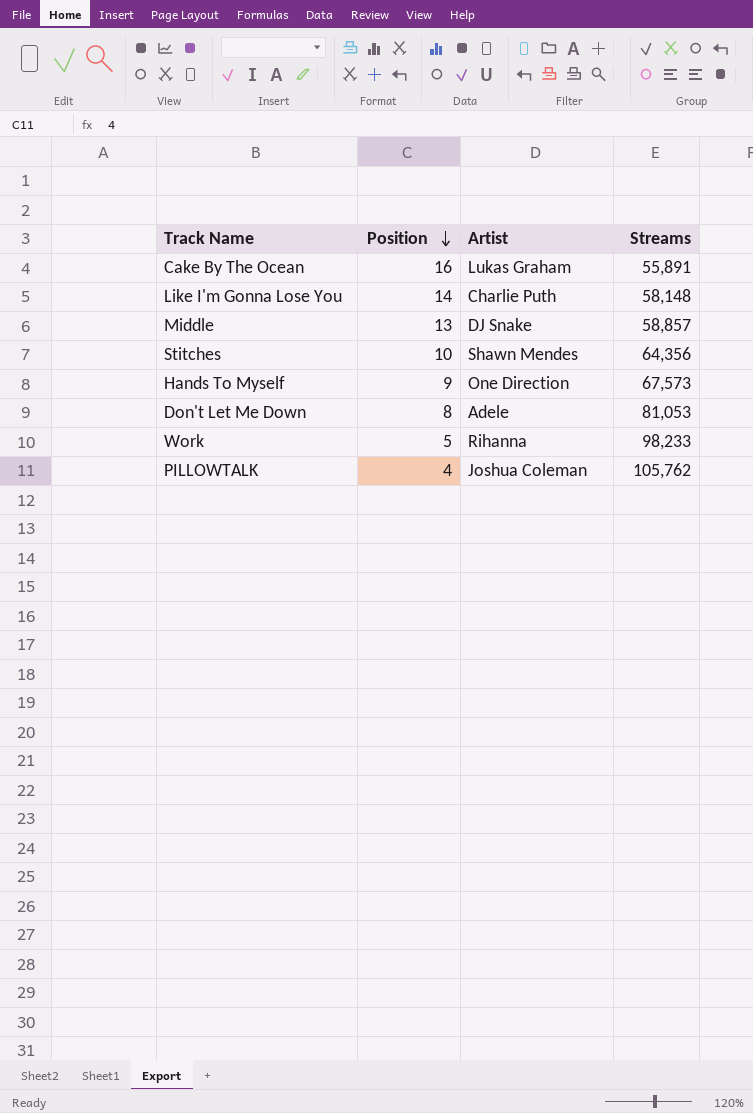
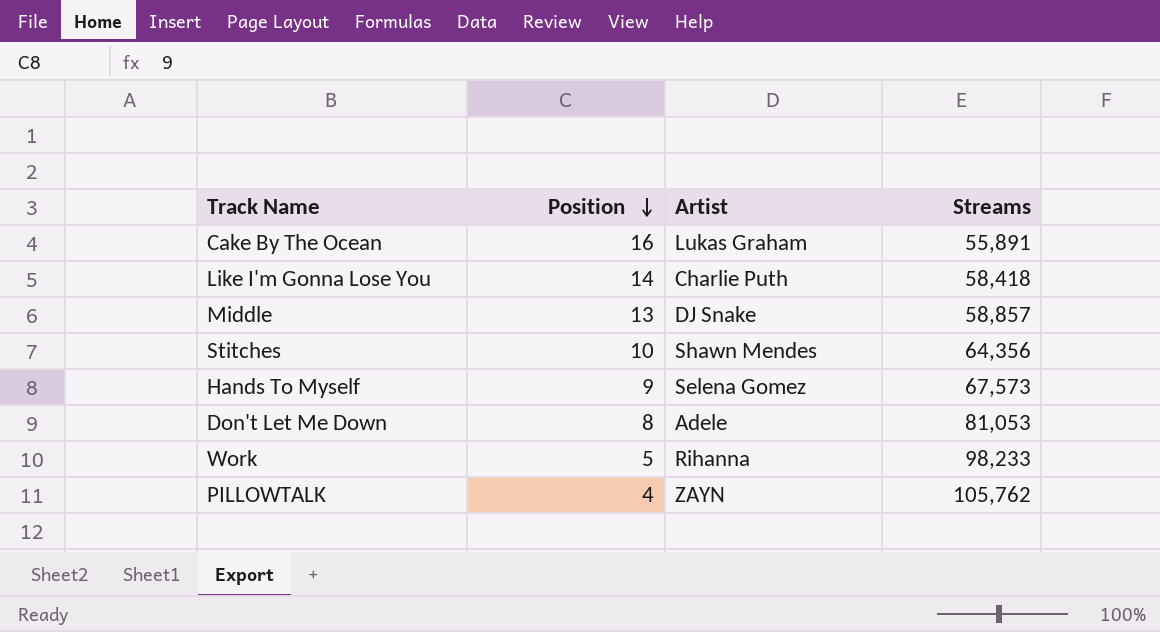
Like I'm Gonna Lose You | Streams: 58,148 -> 58,418
Hands To Myself | Artist: One Direction -> Selena Gomez
PILLOWTALK | Artist: Joshua Coleman -> ZAYN

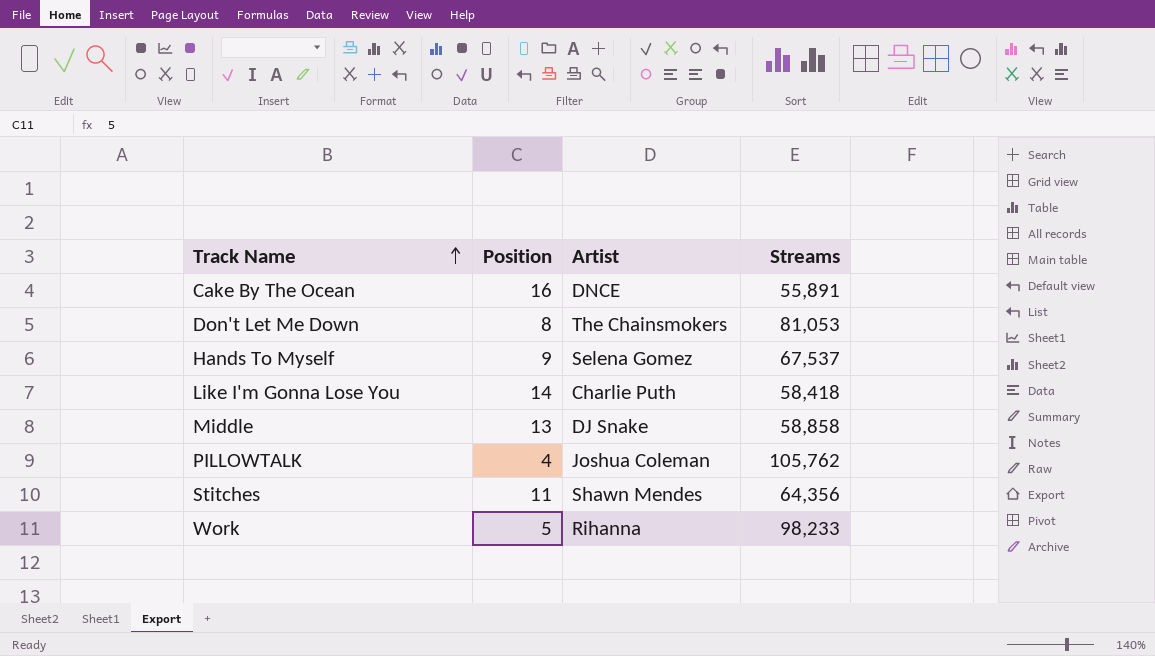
row order: Position descending -> Track Name ascending
Cake By The Ocean | Artist: Lukas Graham -> DNCE
Don't Let Me Down | Artist: Adele -> The Chainsmokers
Hands To Myself | Streams: 67,573 -> 67,537
Middle | Streams: 58,857 -> 58,858
PILLOWTALK | Artist: ZAYN -> Joshua Coleman
Stitches | Position: 10 -> 11

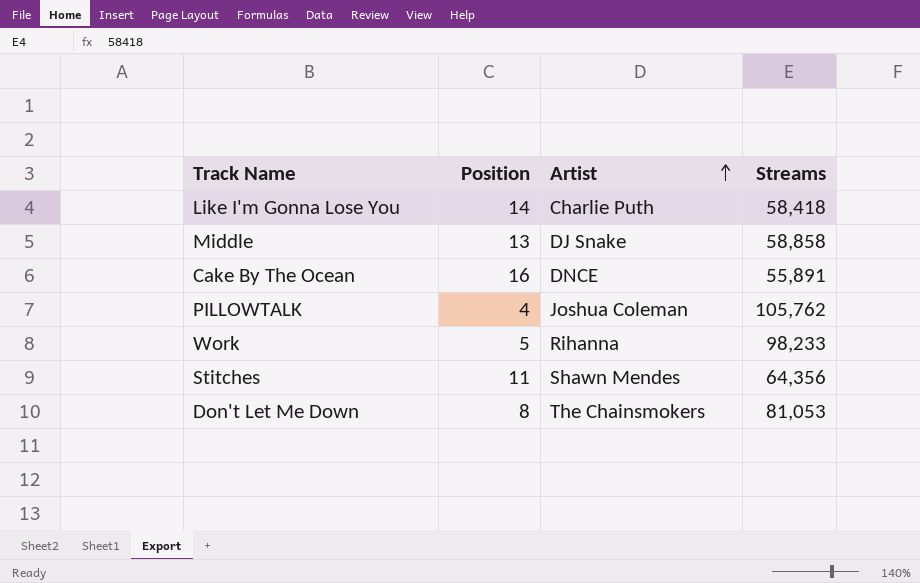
row order: Track Name ascending -> Artist ascending
row Hands To Myself: 9 | Selena Gomez | 67,537 -> none

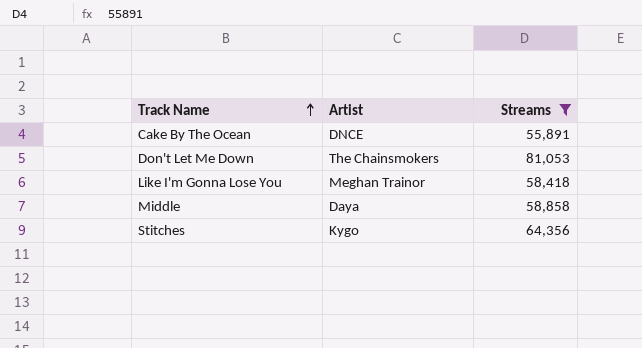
filter: none -> Streams <= 81,053
row order: Artist ascending -> Track Name ascending
column Position | position: 2 -> none
Like I'm Gonna Lose You | Artist: Charlie Puth -> Meghan Trainor
Middle | Artist: DJ Snake -> Daya
Stitches | Artist: Shawn Mendes -> Kygo

